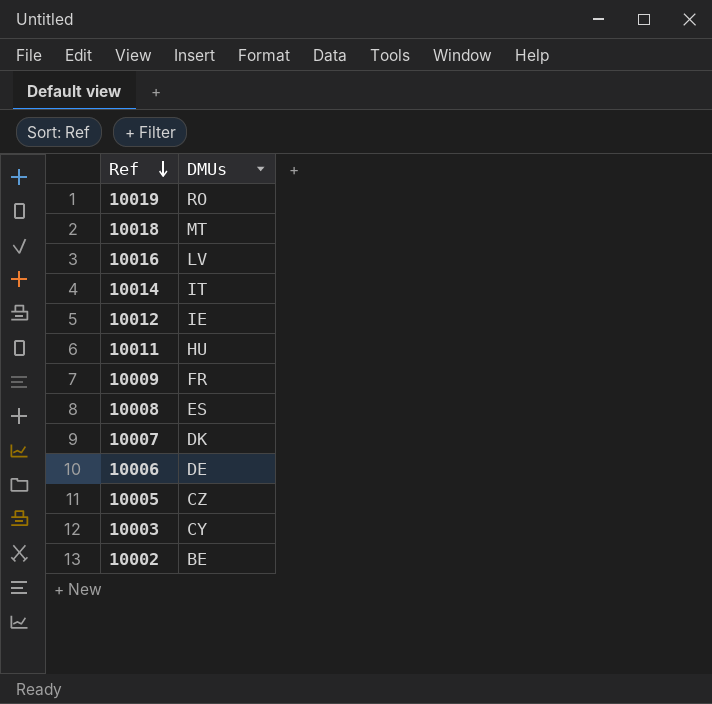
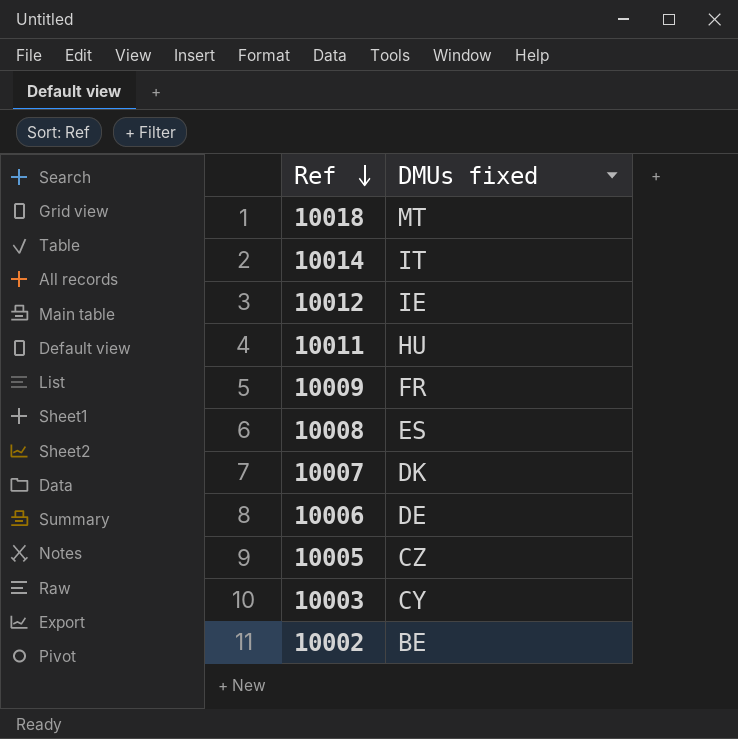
column name: DMUs -> DMUs fixed
row 10019: RO -> none
row 10016: LV -> none

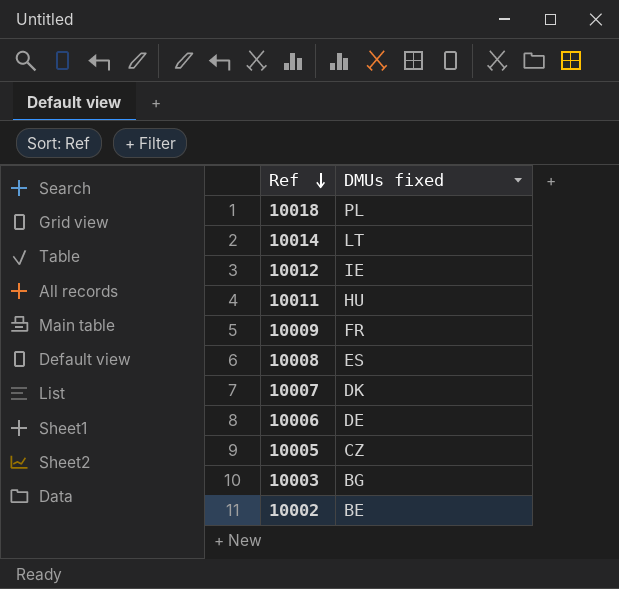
10018 | DMUs fixed: MT -> PL
10014 | DMUs fixed: IT -> LT
10003 | DMUs fixed: CY -> BG

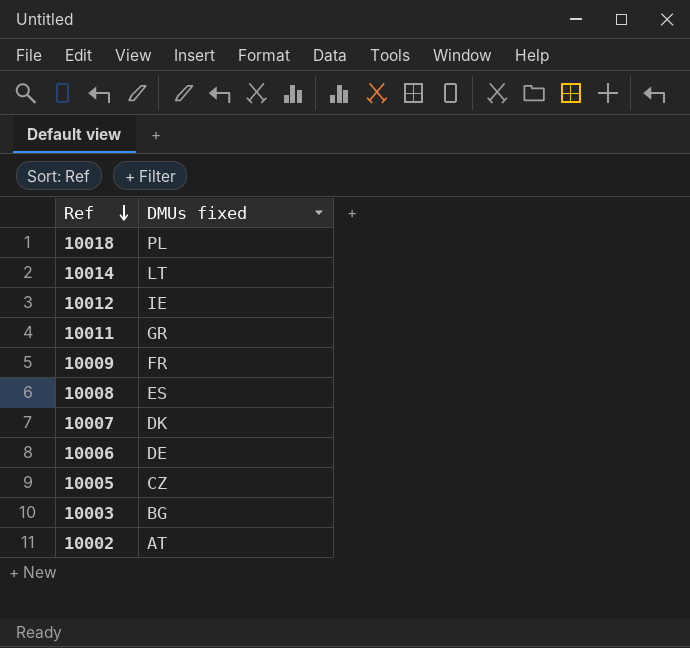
10011 | DMUs fixed: HU -> GR
10002 | DMUs fixed: BE -> AT

